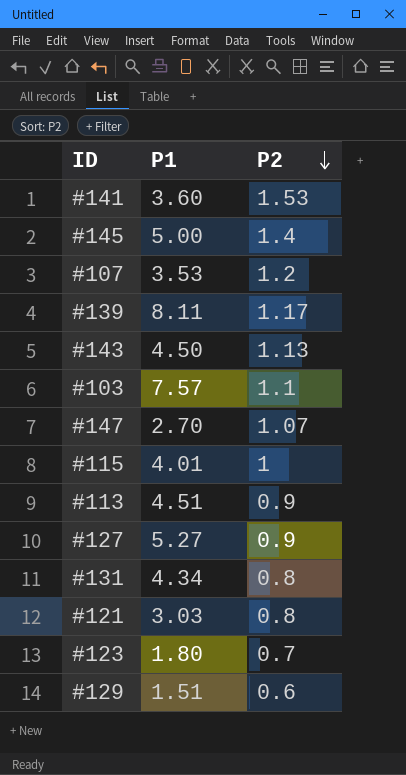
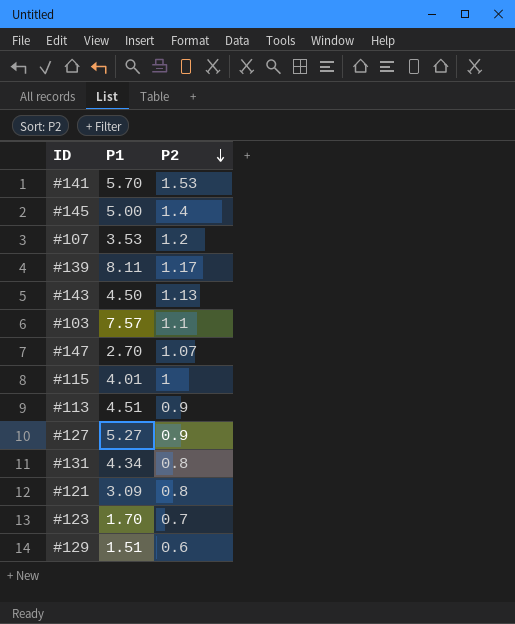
#141 | P1: 3.60 -> 5.70
#121 | P1: 3.03 -> 3.09
#123 | P1: 1.80 -> 1.70

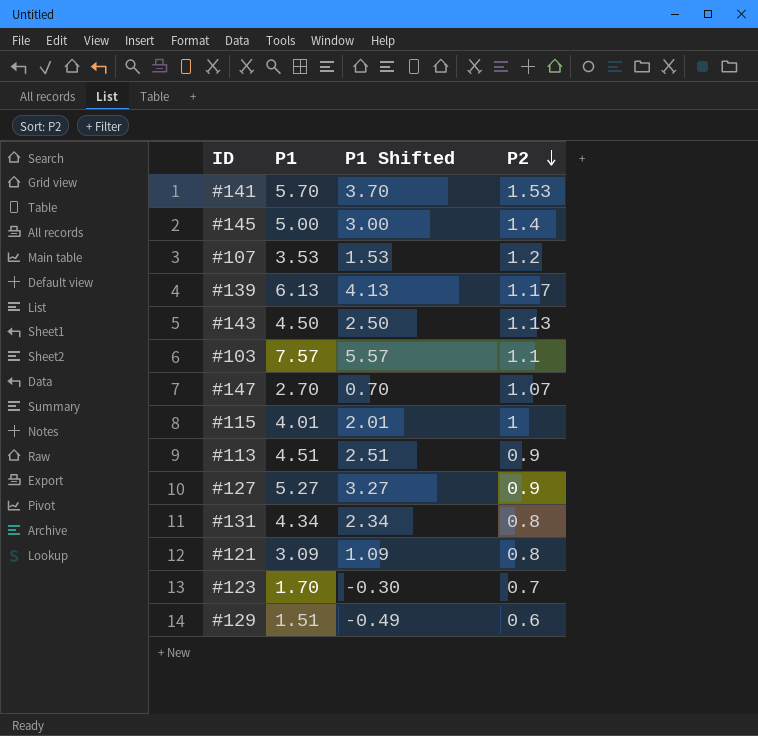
column P1 Shifted | formula: none -> [P1] - 2
#139 | P1: 8.11 -> 6.13

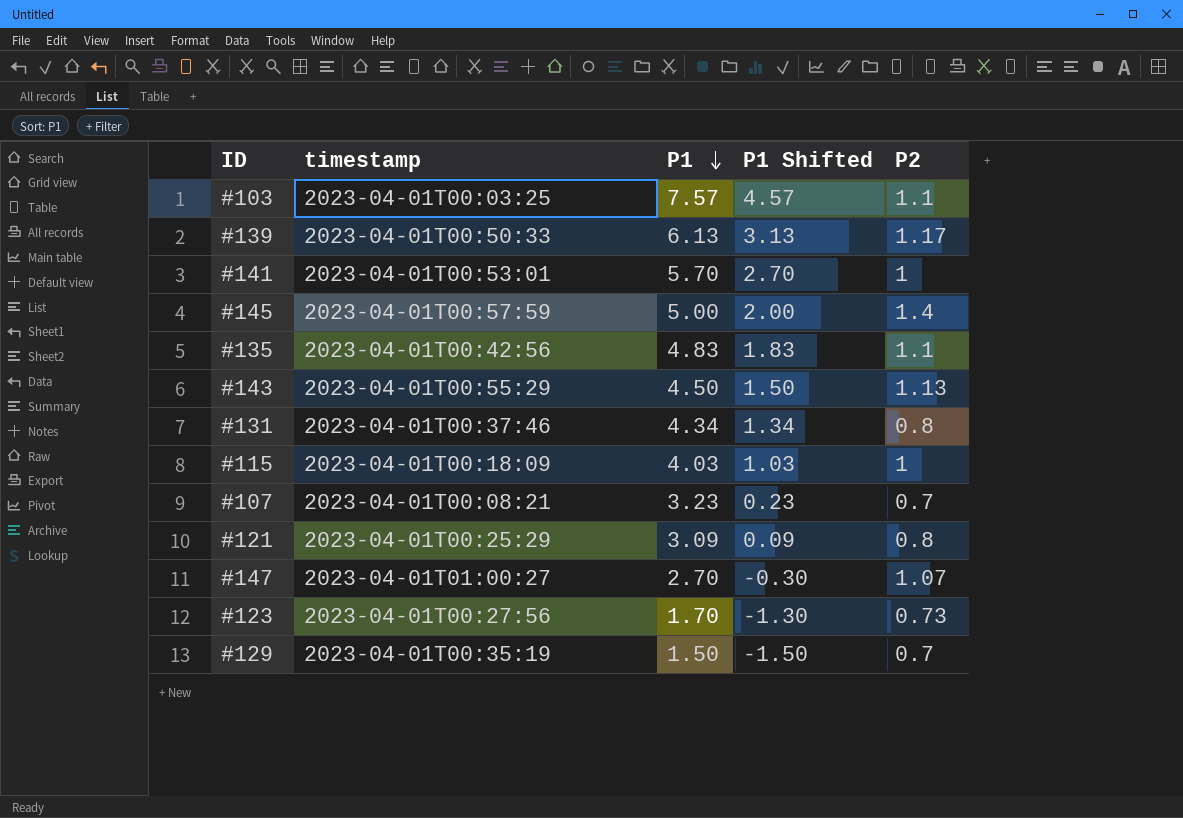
row order: P2 descending -> P1 descending
column timestamp | position: none -> 2
column P1 Shifted | formula: [P1] - 2 -> [P1] - 3
row #113: 4.51 | 2.51 | 0.9 -> none
row #127: 5.27 | 3.27 | 0.9 -> none
#141 | P2: 1.53 -> 1
row #135: none -> 2023-04-01T00:42:56 | 4.83 | 1.83 | 1.1
#115 | P1: 4.01 -> 4.03
#107 | P1: 3.53 -> 3.23
#107 | P2: 1.2 -> 0.7
#123 | P2: 0.7 -> 0.73
#129 | P1: 1.51 -> 1.50
#129 | P2: 0.6 -> 0.7

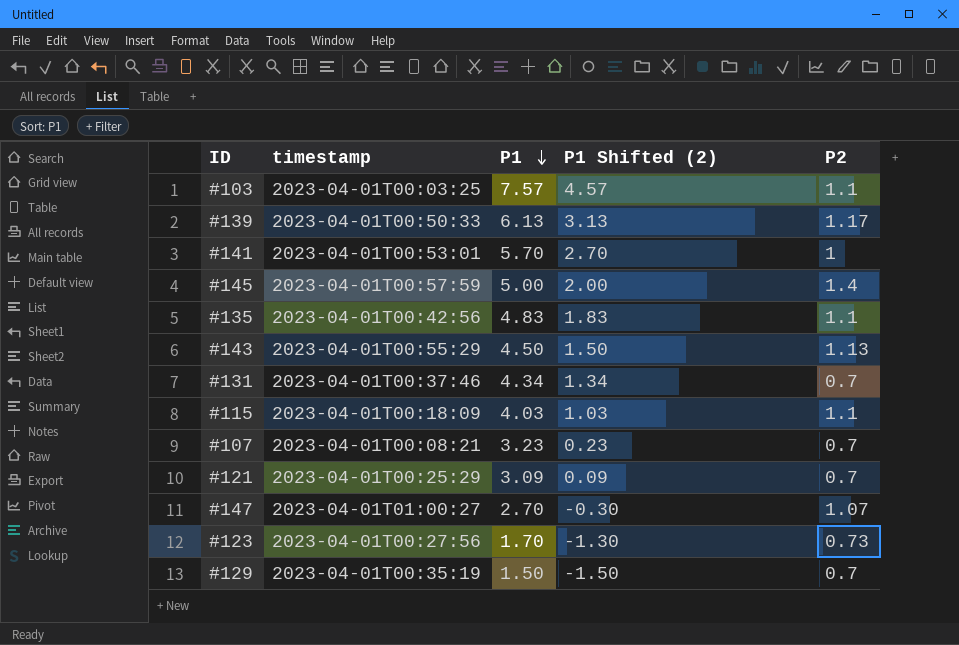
column name: P1 Shifted -> P1 Shifted (2)
#131 | P2: 0.8 -> 0.7
#115 | P2: 1 -> 1.1
#121 | P2: 0.8 -> 0.7

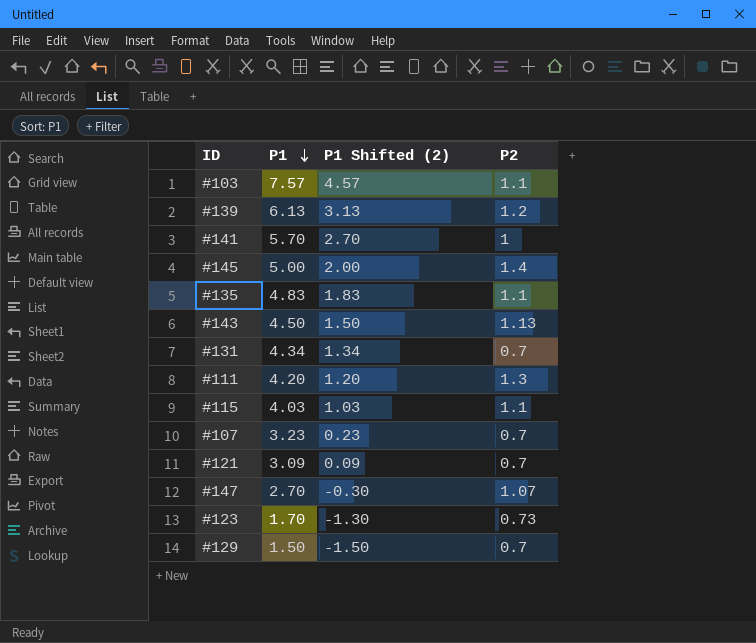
column timestamp | position: 2 -> none
#139 | P2: 1.17 -> 1.2
row #111: none -> 4.20 | 1.20 | 1.3

